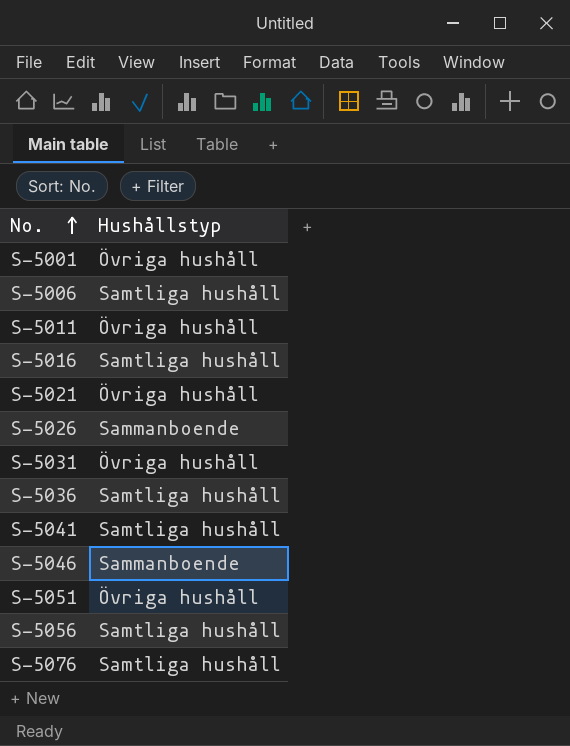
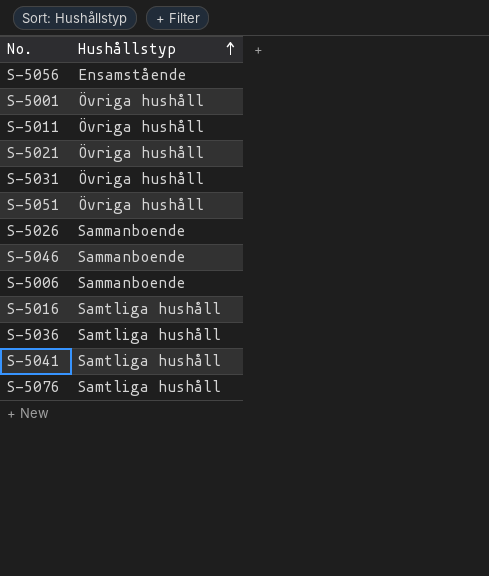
row order: No. ascending -> Hushållstyp ascending
S-5056 | Hushållstyp: Samtliga hushåll -> Ensamstående
S-5006 | Hushållstyp: Samtliga hushåll -> Sammanboende

